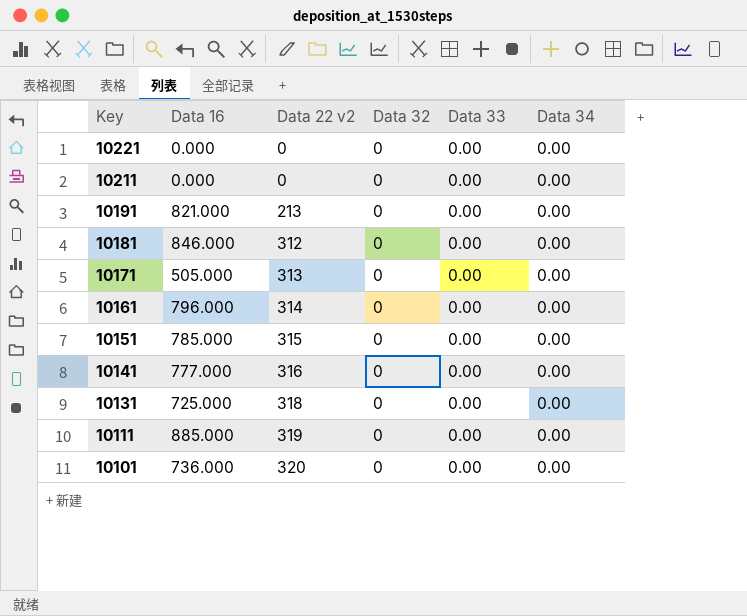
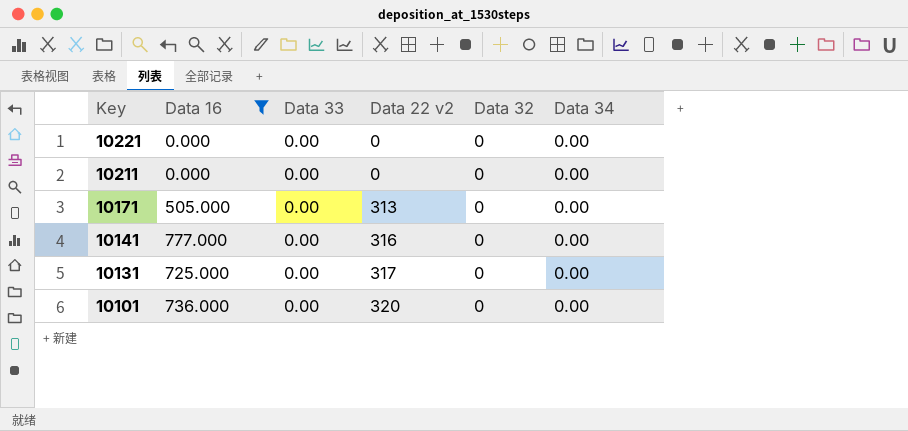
filter: none -> Data 16 <= 777.000
column Data 33 | position: 5 -> 3
10131 | Data 22 v2: 318 -> 317

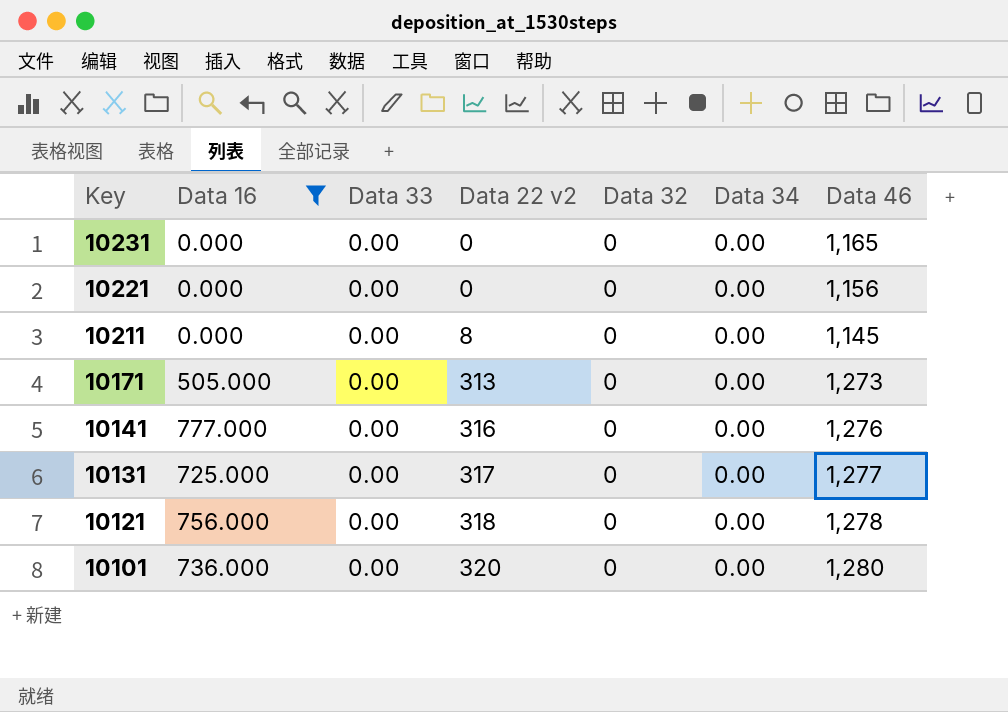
column Data 46 | position: none -> 7
row 10231: none -> 0.000 | 0.00 | 0 | 0 | 0.00 | 1,165
10211 | Data 22 v2: 0 -> 8
row 10121: none -> 756.000 | 0.00 | 318 | 0 | 0.00 | 1,278

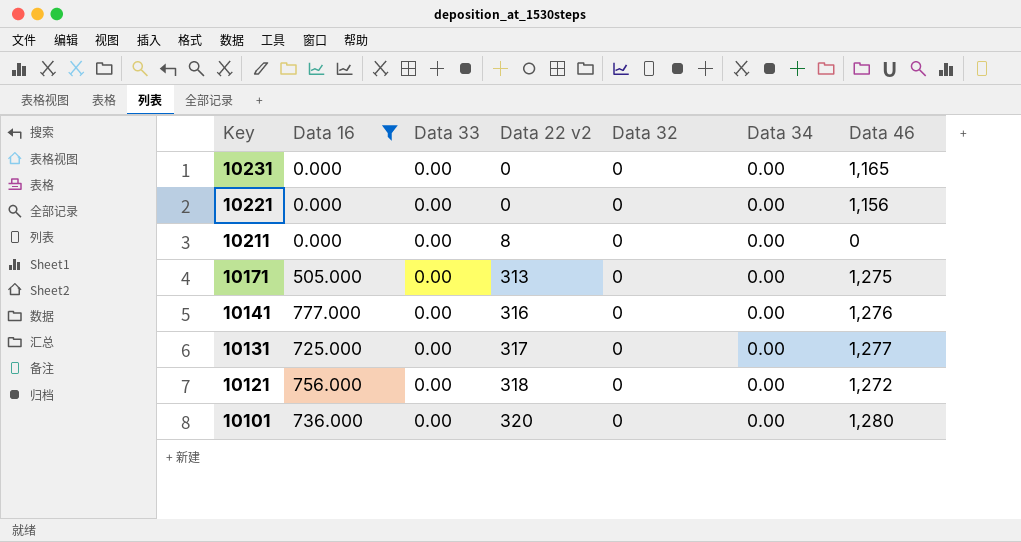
10211 | Data 46: 1,145 -> 0
10171 | Data 46: 1,273 -> 1,275
10121 | Data 46: 1,278 -> 1,272

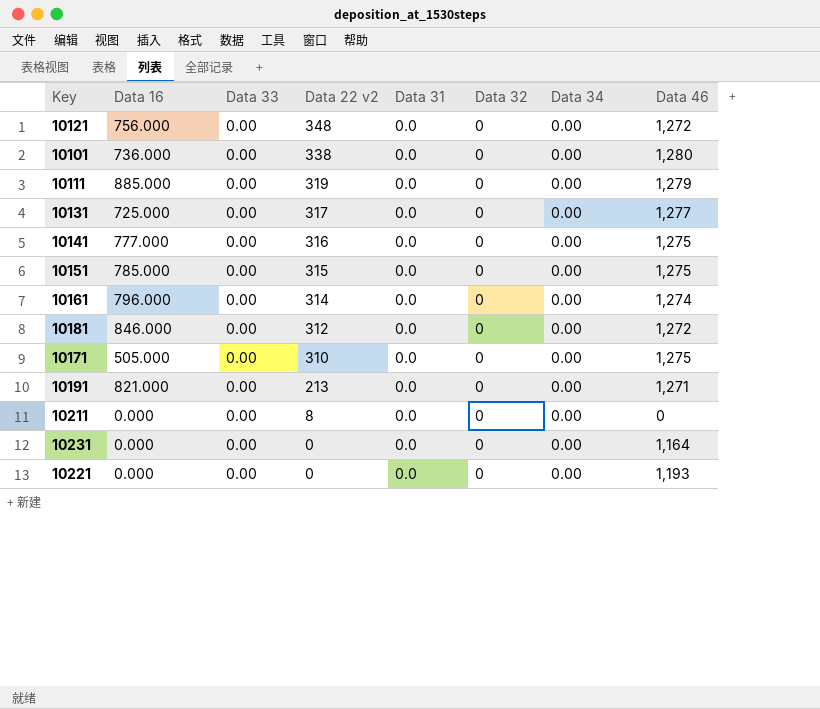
filter: Data 16 <= 777.000 -> none
row order: Key descending -> Data 22 v2 descending
column Data 31 | position: none -> 5
10121 | Data 22 v2: 318 -> 348
10101 | Data 22 v2: 320 -> 338
10141 | Data 46: 1,276 -> 1,275
10171 | Data 22 v2: 313 -> 310
10231 | Data 46: 1,165 -> 1,164
10221 | Data 46: 1,156 -> 1,193

